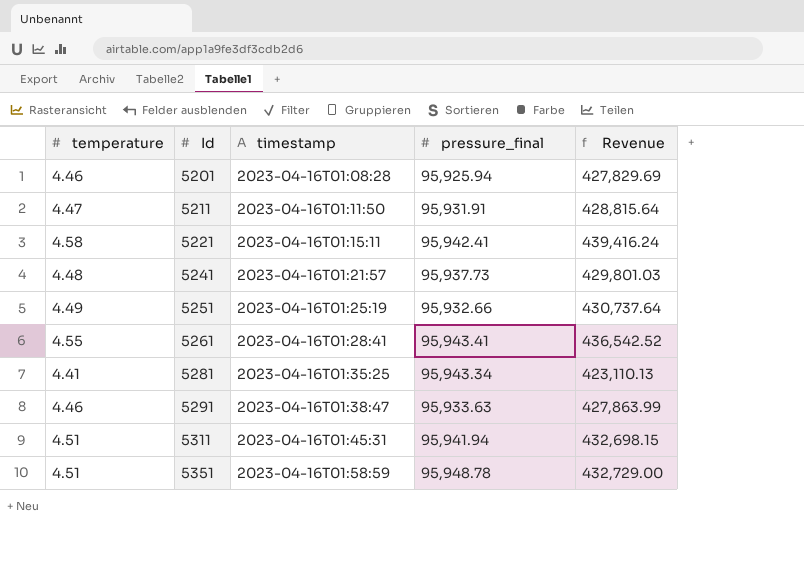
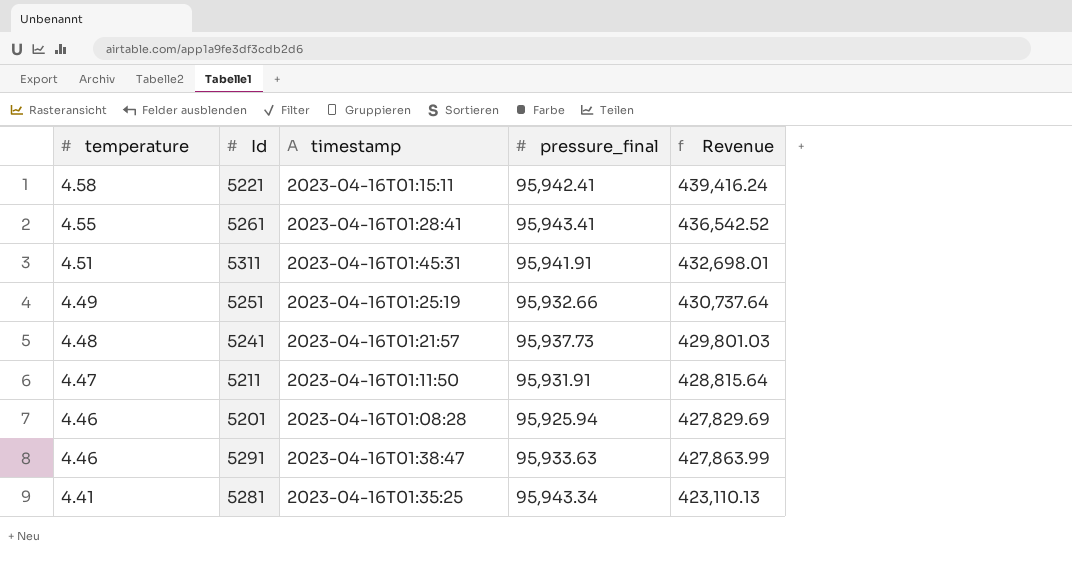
row order: Id ascending -> temperature descending
row 5351: 4.51 | 2023-04-16T01:58:59 | 95,948.78 | 432,729.00 -> none
5311 | pressure_final: 95,941.94 -> 95,941.91
5311 | Revenue: 432,698.15 -> 432,698.01

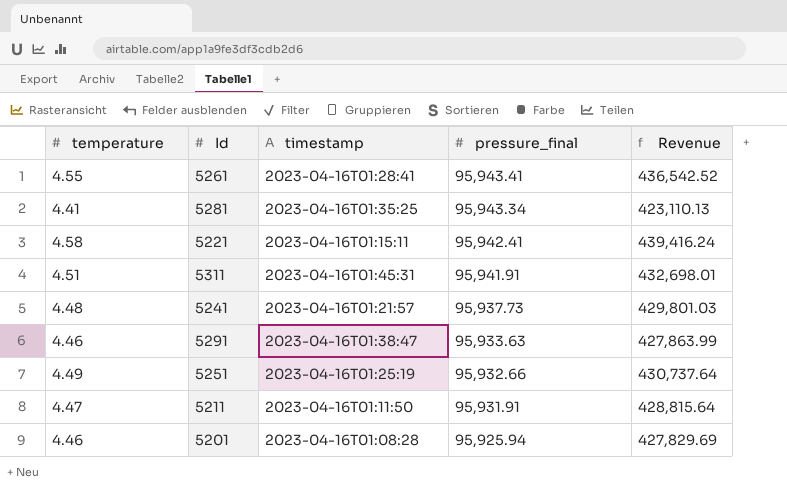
row order: temperature descending -> pressure_final descending

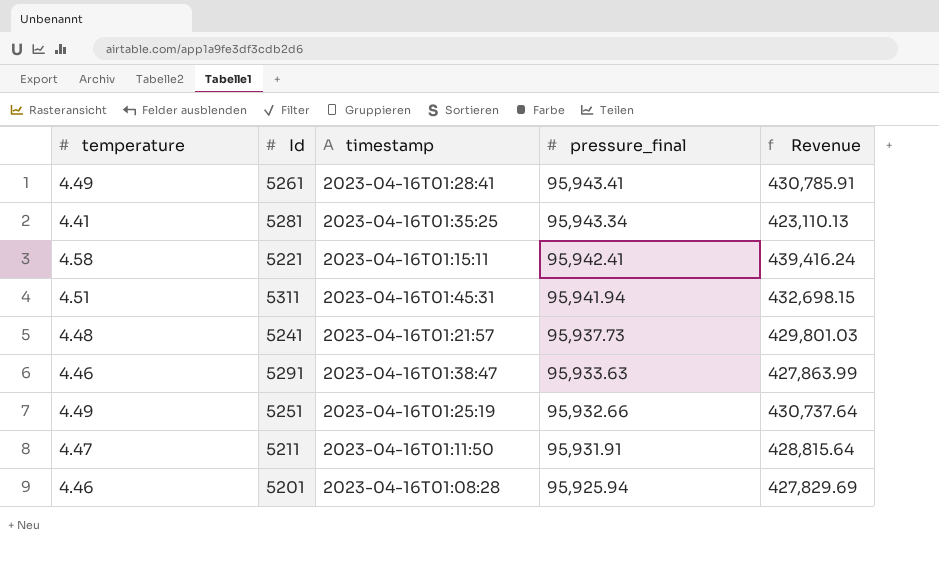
5261 | temperature: 4.55 -> 4.49
5261 | Revenue: 436,542.52 -> 430,785.91
5311 | pressure_final: 95,941.91 -> 95,941.94
5311 | Revenue: 432,698.01 -> 432,698.15

